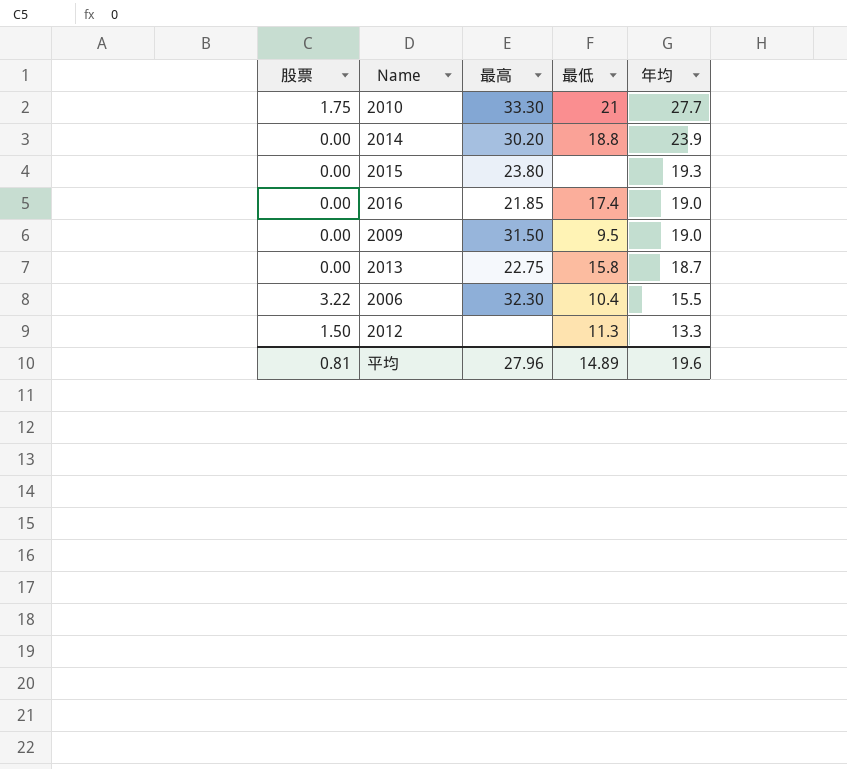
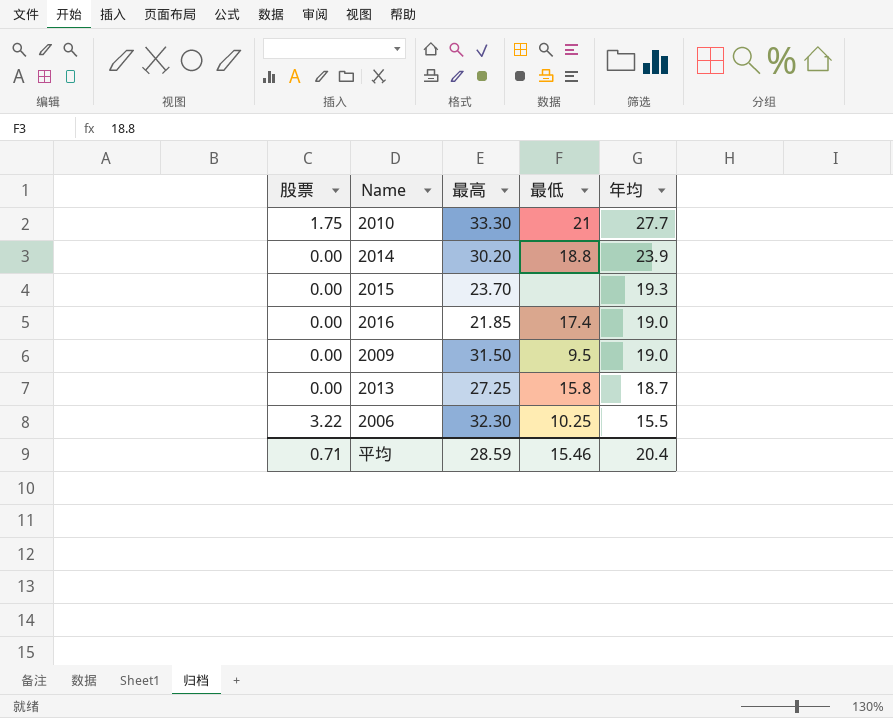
row 2012: 1.50 | none | 11.3 | 13.3 -> none
2015 | 最高: 23.80 -> 23.70
2013 | 最高: 22.75 -> 27.25
2006 | 最低: 10.4 -> 10.25
平均 | 股票: 0.81 -> 0.71
平均 | 最高: 27.96 -> 28.59
平均 | 最低: 14.89 -> 15.46
平均 | 年均: 19.6 -> 20.4

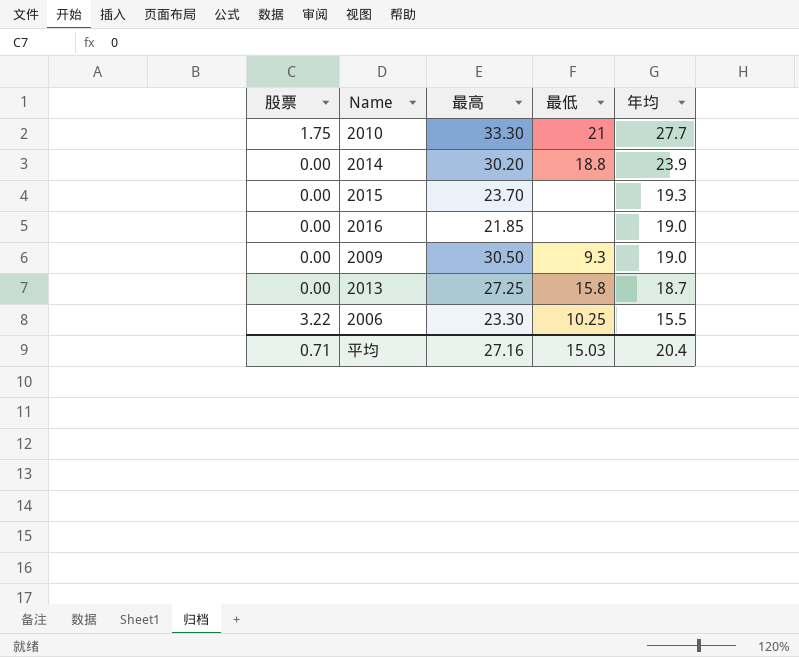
2016 | 最低: 17.4 -> none
2009 | 最高: 31.50 -> 30.50
2009 | 最低: 9.5 -> 9.3
2006 | 最高: 32.30 -> 23.30
平均 | 最高: 28.59 -> 27.16
平均 | 最低: 15.46 -> 15.03

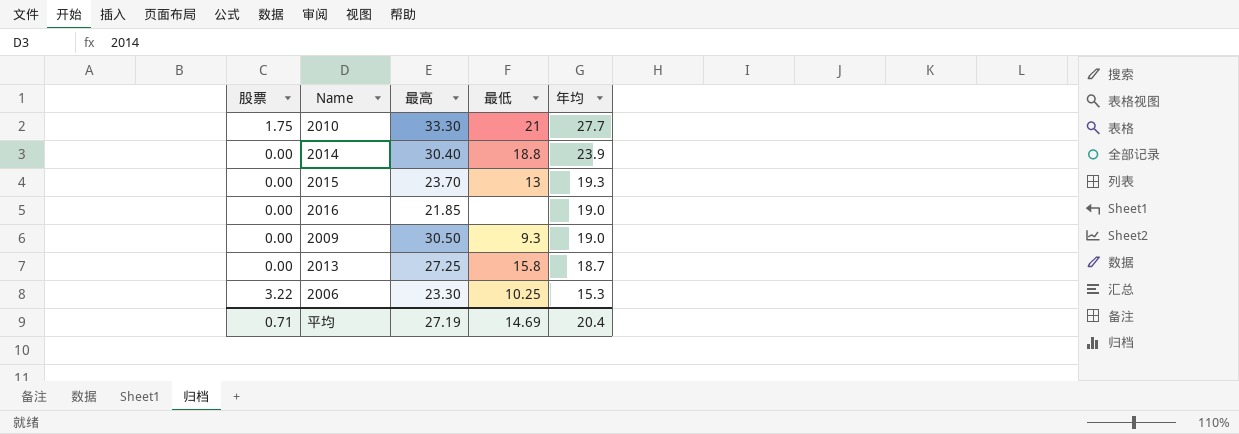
2014 | 最高: 30.20 -> 30.40
2015 | 最低: none -> 13
2006 | 年均: 15.5 -> 15.3
平均 | 最高: 27.16 -> 27.19
平均 | 最低: 15.03 -> 14.69

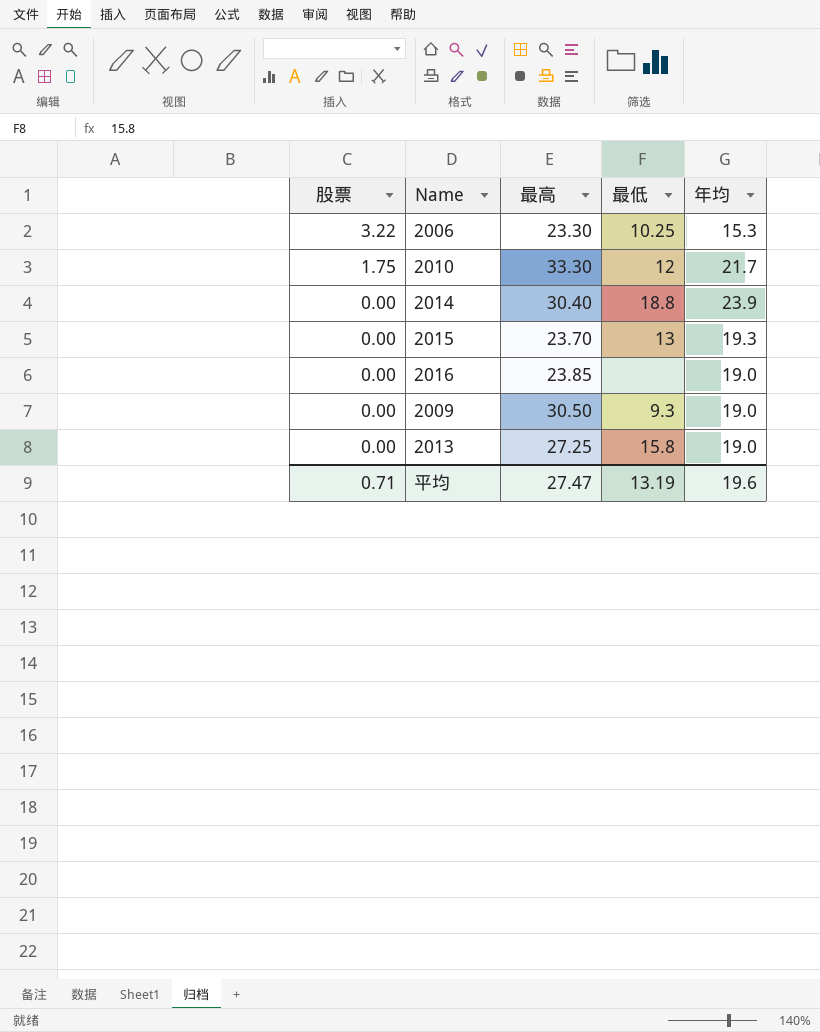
row order: 年均 descending -> 股票 descending
2010 | 最低: 21 -> 12
2010 | 年均: 27.7 -> 21.7
2016 | 最高: 21.85 -> 23.85
2013 | 年均: 18.7 -> 19.0
平均 | 最高: 27.19 -> 27.47
平均 | 最低: 14.69 -> 13.19
平均 | 年均: 20.4 -> 19.6

